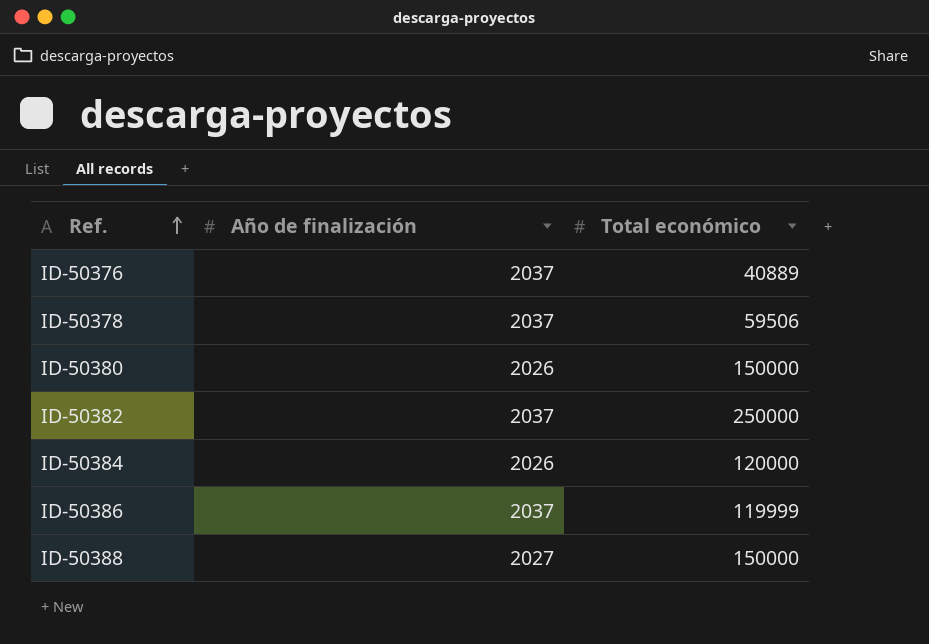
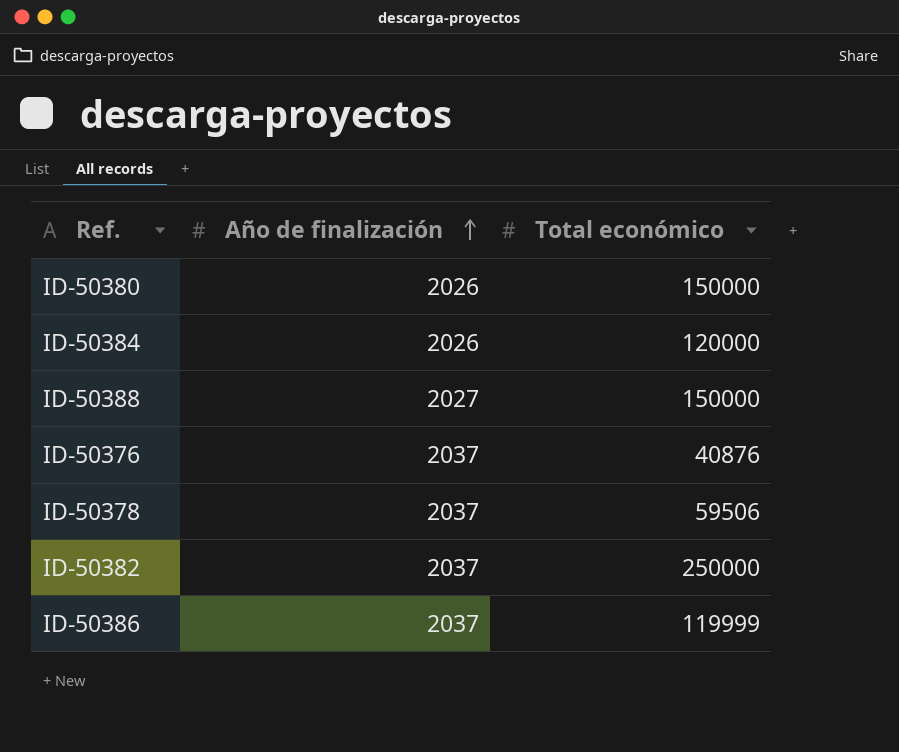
row order: Ref. ascending -> Año de finalización ascending
ID-50376 | Total económico: 40889 -> 40876

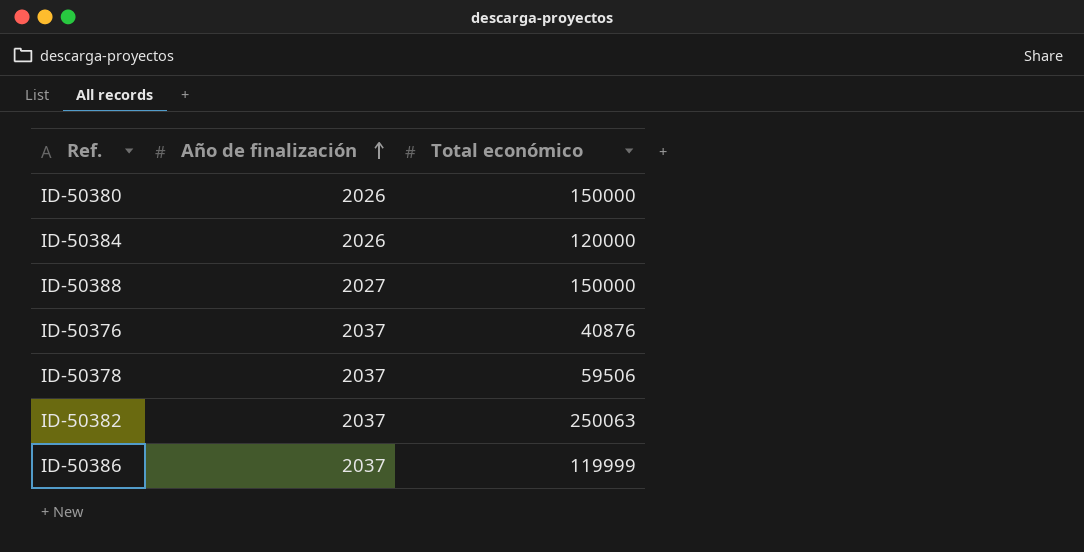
ID-50382 | Total económico: 250000 -> 250063

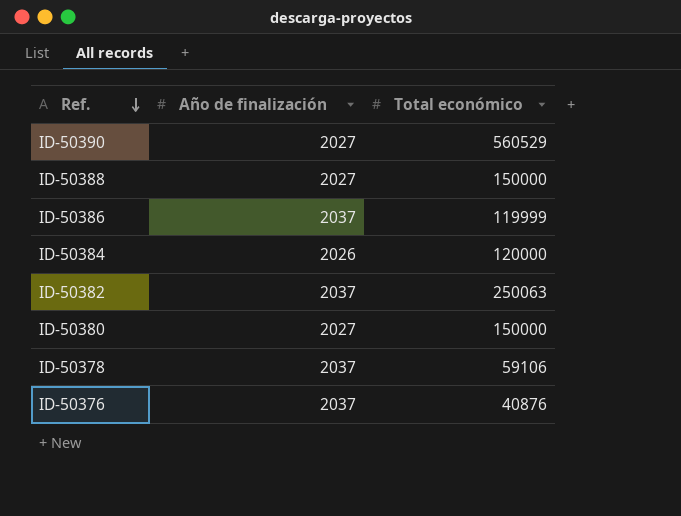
row order: Año de finalización ascending -> Ref. descending
row ID-50390: none -> 2027 | 560529
ID-50380 | Año de finalización: 2026 -> 2027
ID-50378 | Total económico: 59506 -> 59106

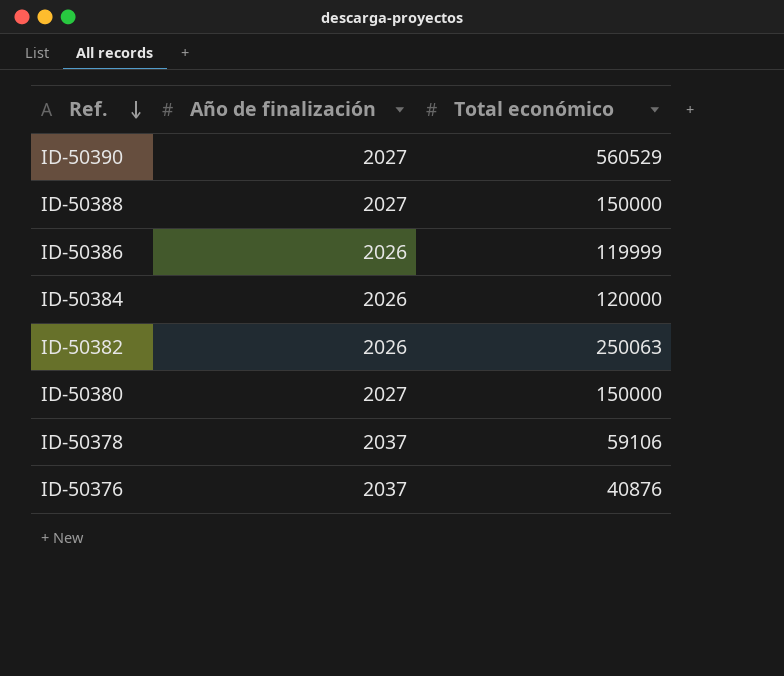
ID-50386 | Año de finalización: 2037 -> 2026
ID-50382 | Año de finalización: 2037 -> 2026

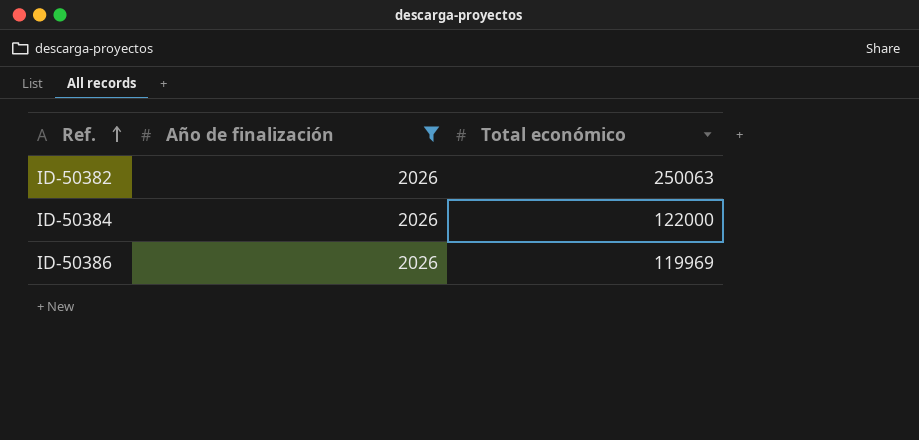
filter: none -> Año de finalización = 2026
row order: Ref. descending -> Ref. ascending
ID-50384 | Total económico: 120000 -> 122000
ID-50386 | Total económico: 119999 -> 119969

